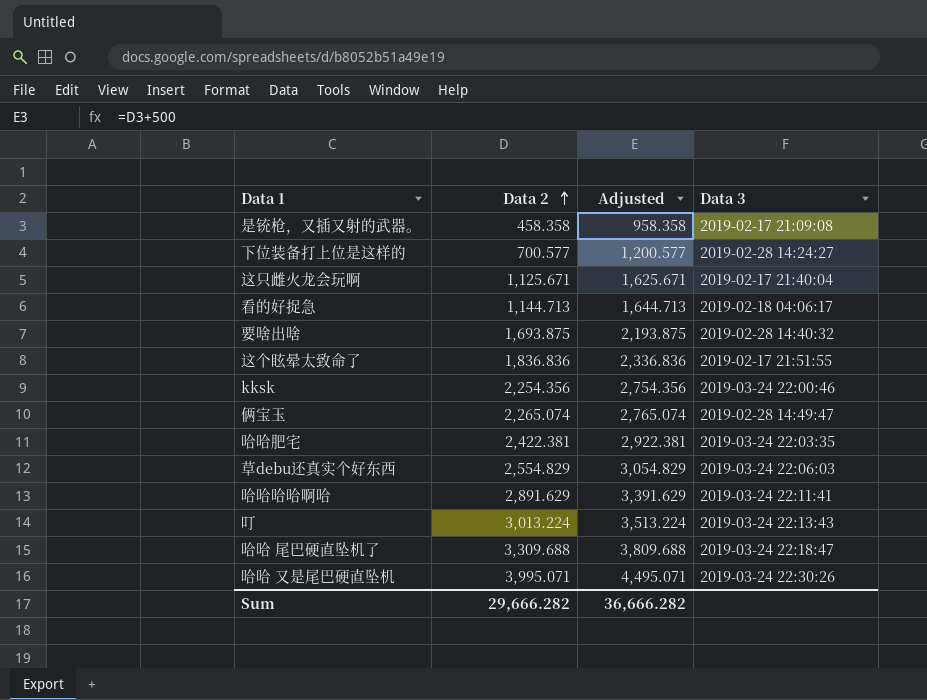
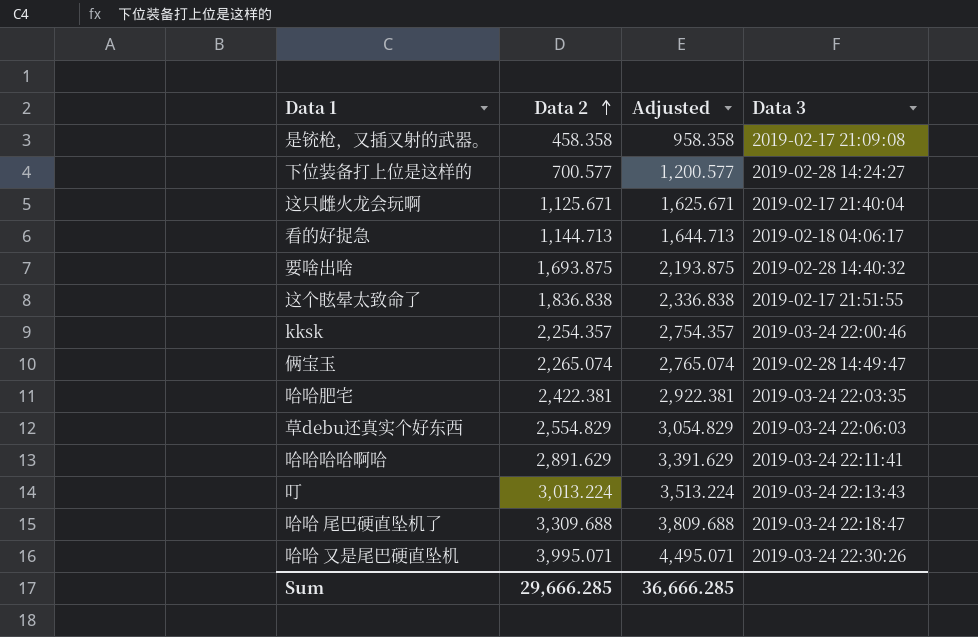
这个眩晕太致命了 | Data 2: 1,836.836 -> 1,836.838
这个眩晕太致命了 | Adjusted: 2,336.836 -> 2,336.838
kksk | Data 2: 2,254.356 -> 2,254.357
kksk | Adjusted: 2,754.356 -> 2,754.357
Sum | Data 2: 29,666.282 -> 29,666.285
Sum | Adjusted: 36,666.282 -> 36,666.285

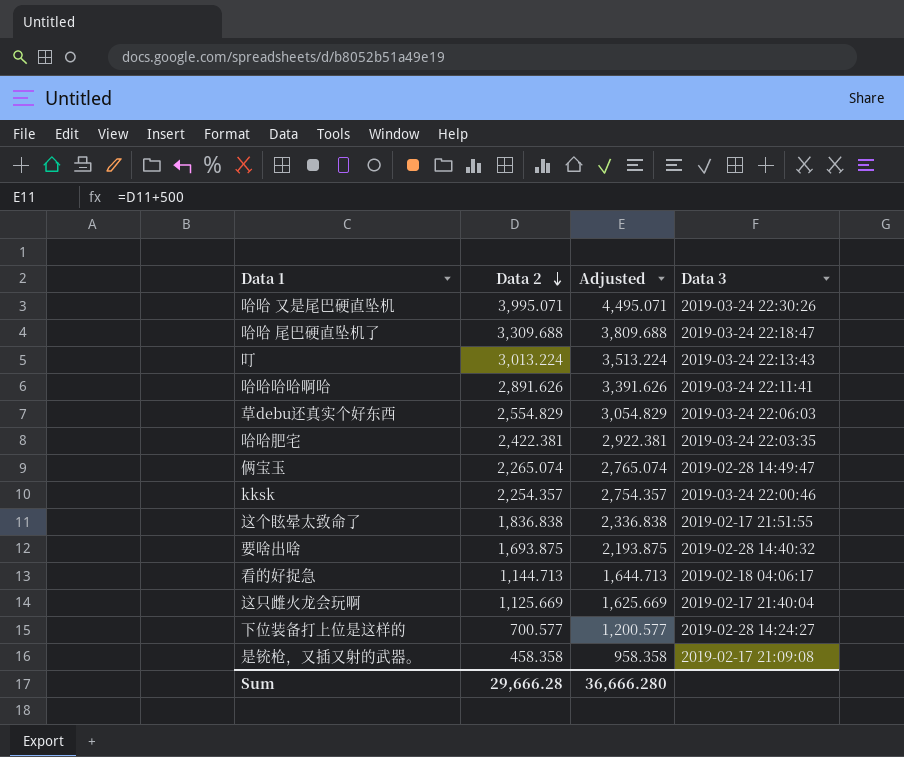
row order: Data 2 ascending -> Data 2 descending
哈哈哈哈啊哈 | Data 2: 2,891.629 -> 2,891.626
哈哈哈哈啊哈 | Adjusted: 3,391.629 -> 3,391.626
这只雌火龙会玩啊 | Data 2: 1,125.671 -> 1,125.669
这只雌火龙会玩啊 | Adjusted: 1,625.671 -> 1,625.669
Sum | Data 2: 29,666.285 -> 29,666.28
Sum | Adjusted: 36,666.285 -> 36,666.280

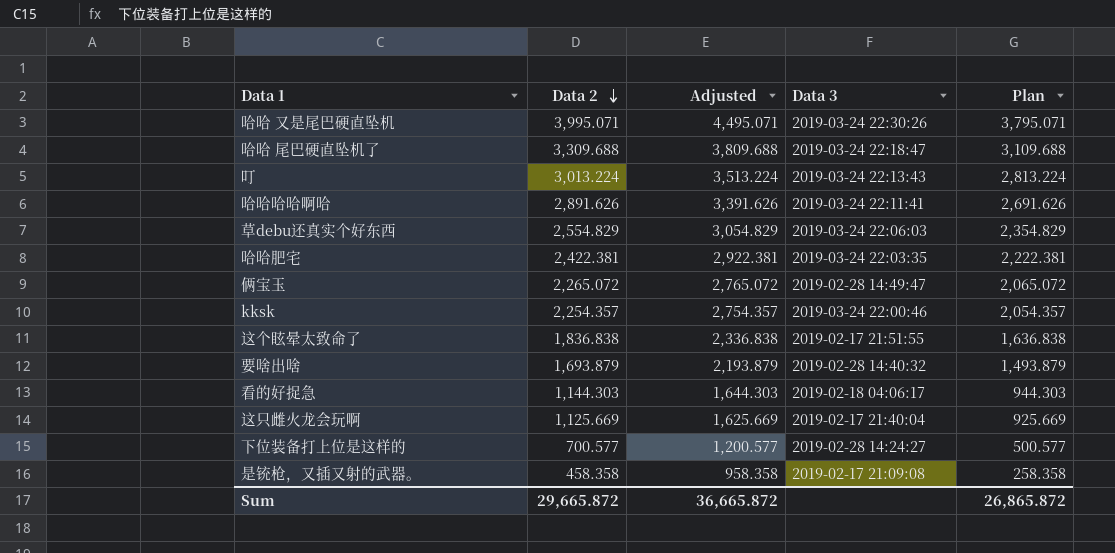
column Plan | formula: none -> [Data 2] - 200
俩宝玉 | Data 2: 2,265.074 -> 2,265.072
俩宝玉 | Adjusted: 2,765.074 -> 2,765.072
要啥出啥 | Data 2: 1,693.875 -> 1,693.879
要啥出啥 | Adjusted: 2,193.875 -> 2,193.879
看的好捉急 | Data 2: 1,144.713 -> 1,144.303
看的好捉急 | Adjusted: 1,644.713 -> 1,644.303
Sum | Data 2: 29,666.28 -> 29,665.872
Sum | Adjusted: 36,666.280 -> 36,665.872

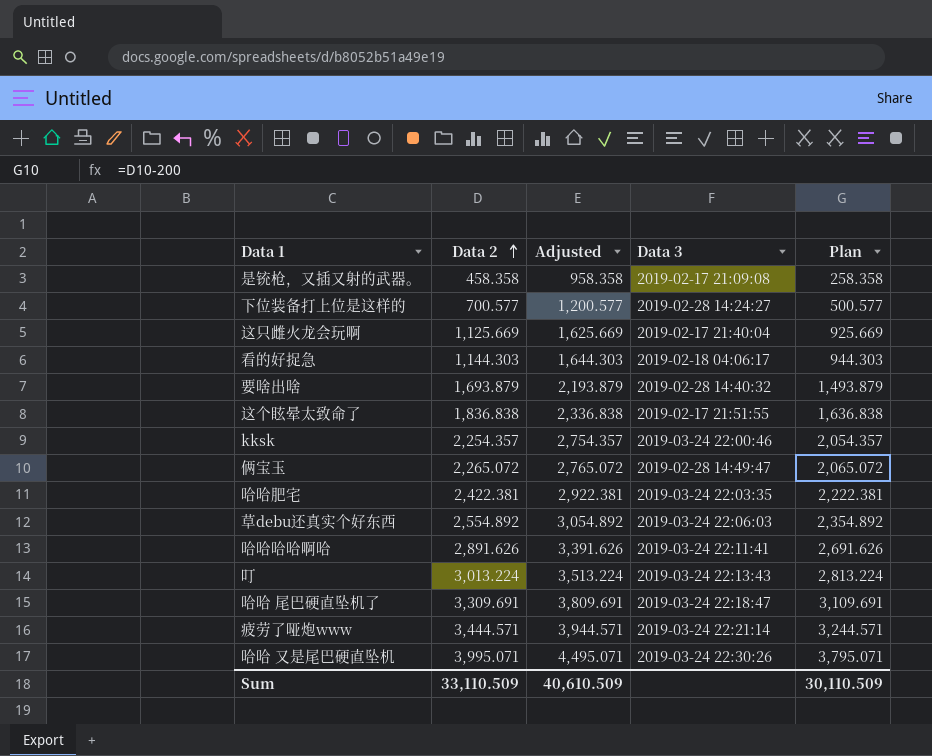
row order: Data 2 descending -> Data 2 ascending
草debu还真实个好东西 | Data 2: 2,554.829 -> 2,554.892
草debu还真实个好东西 | Adjusted: 3,054.829 -> 3,054.892
草debu还真实个好东西 | Plan: 2,354.829 -> 2,354.892
哈哈 尾巴硬直坠机了 | Data 2: 3,309.688 -> 3,309.691
哈哈 尾巴硬直坠机了 | Adjusted: 3,809.688 -> 3,809.691
哈哈 尾巴硬直坠机了 | Plan: 3,109.688 -> 3,109.691
row 疲劳了哑炮www: none -> 3,444.571 | 3,944.571 | 2019-03-24 22:21:14 | 3,244.571
Sum | Data 2: 29,665.872 -> 33,110.509
Sum | Adjusted: 36,665.872 -> 40,610.509
Sum | Plan: 26,865.872 -> 30,110.509

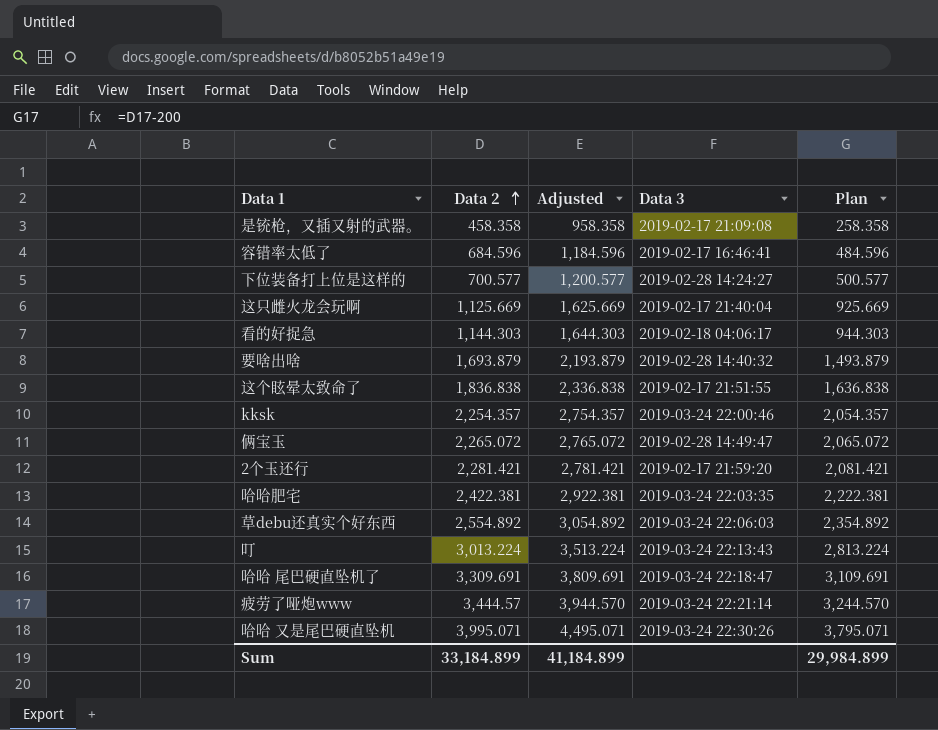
row 哈哈哈哈啊哈: 2,891.626 | 3,391.626 | 2019-03-24 22:11:41 | 2,691.626 -> none
row 容错率太低了: none -> 684.596 | 1,184.596 | 2019-02-17 16:46:41 | 484.596
row 2个玉还行: none -> 2,281.421 | 2,781.421 | 2019-02-17 21:59:20 | 2,081.421
疲劳了哑炮www | Data 2: 3,444.571 -> 3,444.57
疲劳了哑炮www | Adjusted: 3,944.571 -> 3,944.570
疲劳了哑炮www | Plan: 3,244.571 -> 3,244.570
Sum | Data 2: 33,110.509 -> 33,184.899
Sum | Adjusted: 40,610.509 -> 41,184.899
Sum | Plan: 30,110.509 -> 29,984.899

